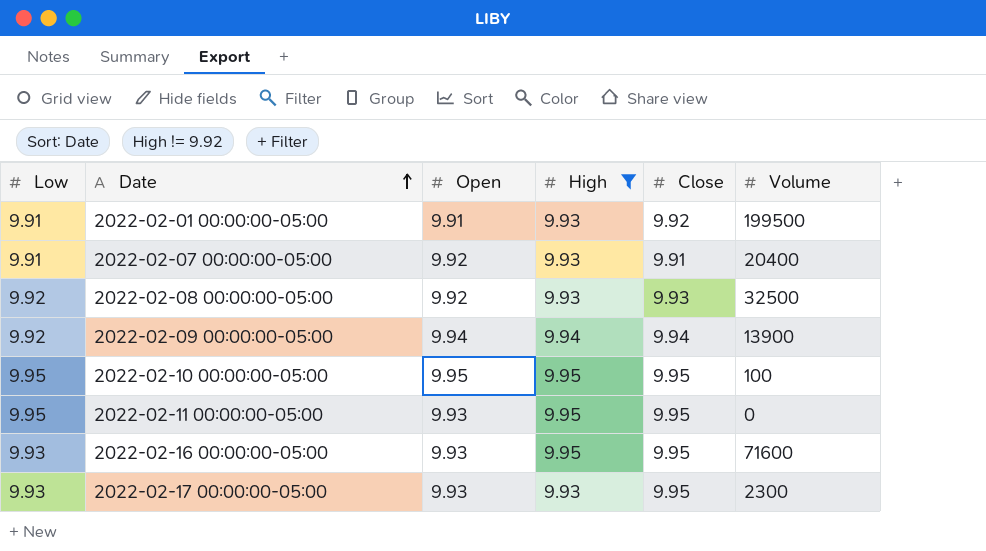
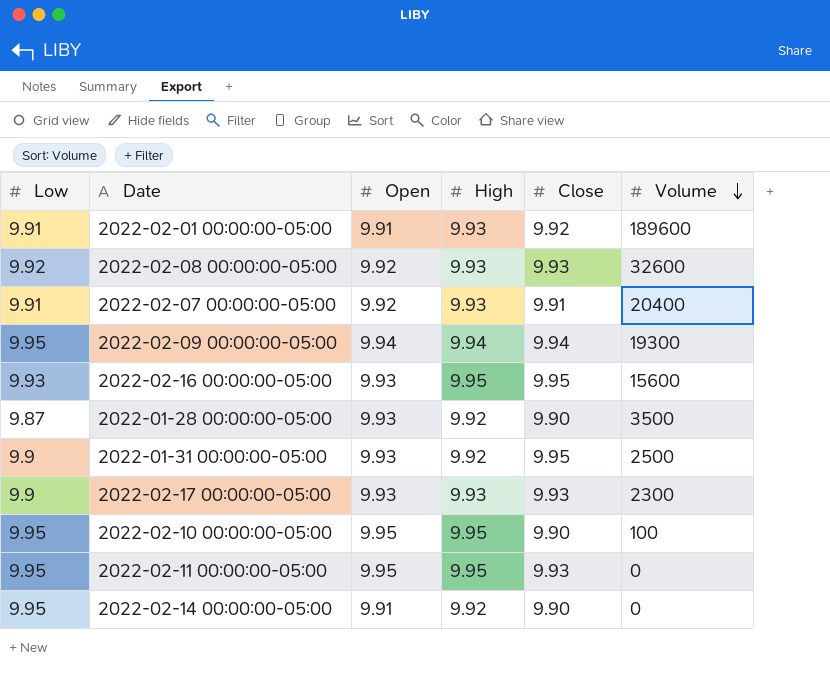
filter: High != 9.92 -> none
row order: Date ascending -> Volume descending
2022-02-01 00:00:00-05:00 | Volume: 199500 -> 189600
2022-02-08 00:00:00-05:00 | Volume: 32500 -> 32600
2022-02-09 00:00:00-05:00 | Low: 9.92 -> 9.95
2022-02-09 00:00:00-05:00 | Volume: 13900 -> 19300
2022-02-16 00:00:00-05:00 | Volume: 71600 -> 15600
2022-02-17 00:00:00-05:00 | Low: 9.93 -> 9.9
2022-02-17 00:00:00-05:00 | Close: 9.95 -> 9.93
2022-02-10 00:00:00-05:00 | Close: 9.95 -> 9.90
2022-02-11 00:00:00-05:00 | Open: 9.93 -> 9.95
2022-02-11 00:00:00-05:00 | Close: 9.95 -> 9.93

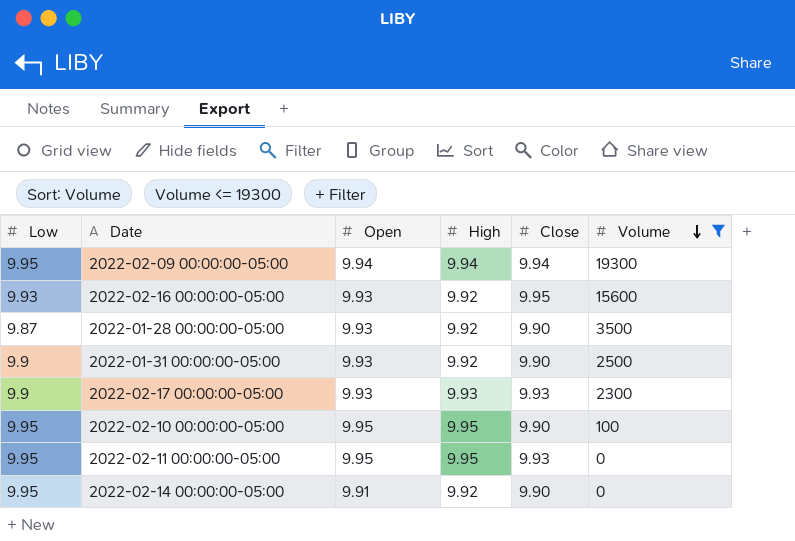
filter: none -> Volume <= 19300
2022-02-16 00:00:00-05:00 | High: 9.95 -> 9.92
2022-01-31 00:00:00-05:00 | Close: 9.95 -> 9.90

